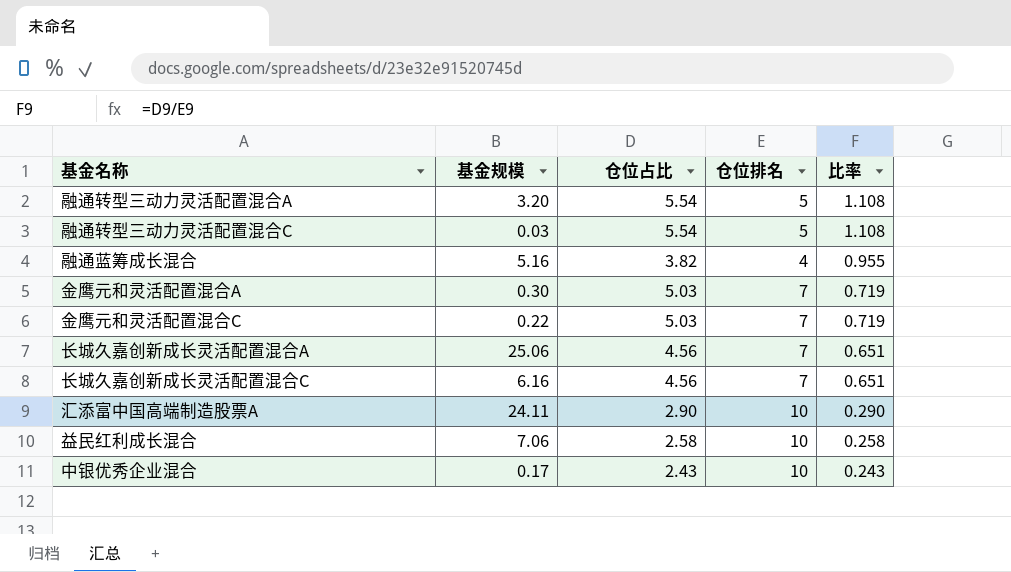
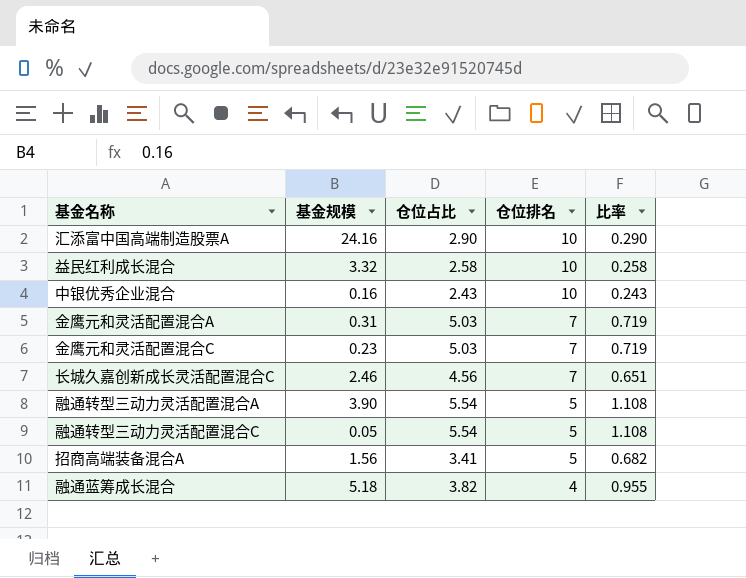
row order: 比率 descending -> 仓位排名 descending
row 长城久嘉创新成长灵活配置混合A: 25.06 | 4.56 | 7 | 0.651 -> none
汇添富中国高端制造股票A | 基金规模: 24.11 -> 24.16
益民红利成长混合 | 基金规模: 7.06 -> 3.32
中银优秀企业混合 | 基金规模: 0.17 -> 0.16
金鹰元和灵活配置混合A | 基金规模: 0.30 -> 0.31
金鹰元和灵活配置混合C | 基金规模: 0.22 -> 0.23
长城久嘉创新成长灵活配置混合C | 基金规模: 6.16 -> 2.46
融通转型三动力灵活配置混合A | 基金规模: 3.20 -> 3.90
融通转型三动力灵活配置混合C | 基金规模: 0.03 -> 0.05
row 招商高端装备混合A: none -> 1.56 | 3.41 | 5 | 0.682
融通蓝筹成长混合 | 基金规模: 5.16 -> 5.18

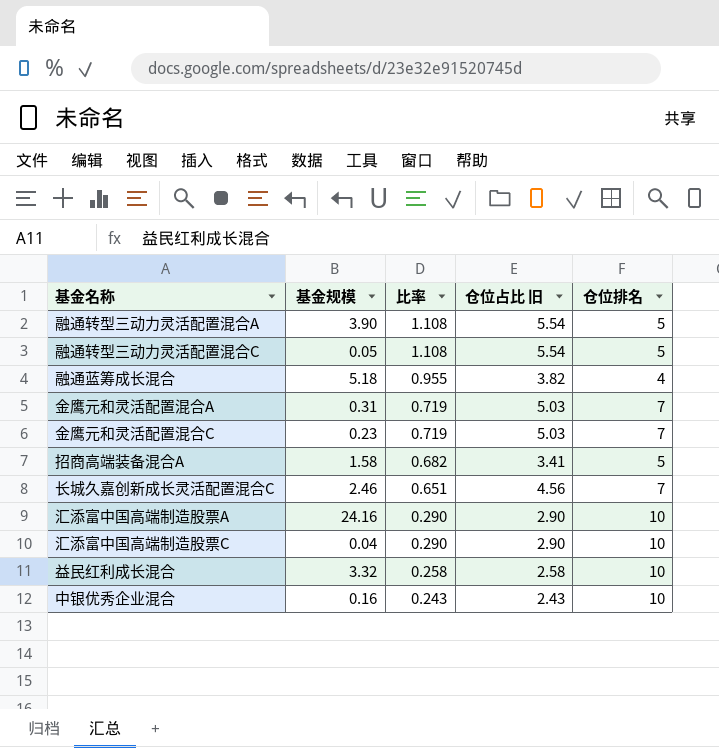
row order: 仓位排名 descending -> 比率 descending
column 比率 | position: 5 -> 3
column name: 仓位占比 -> 仓位占比 旧
招商高端装备混合A | 基金规模: 1.56 -> 1.58
row 汇添富中国高端制造股票C: none -> 0.04 | 0.290 | 2.90 | 10

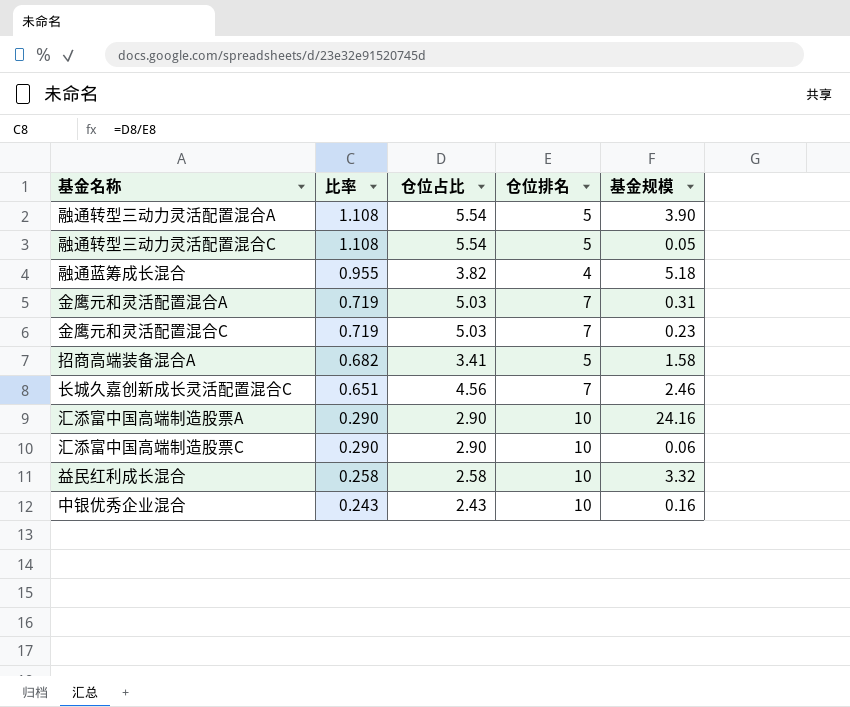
column name: 仓位占比 旧 -> 仓位占比
column 基金规模 | position: 2 -> 5
汇添富中国高端制造股票C | 基金规模: 0.04 -> 0.06

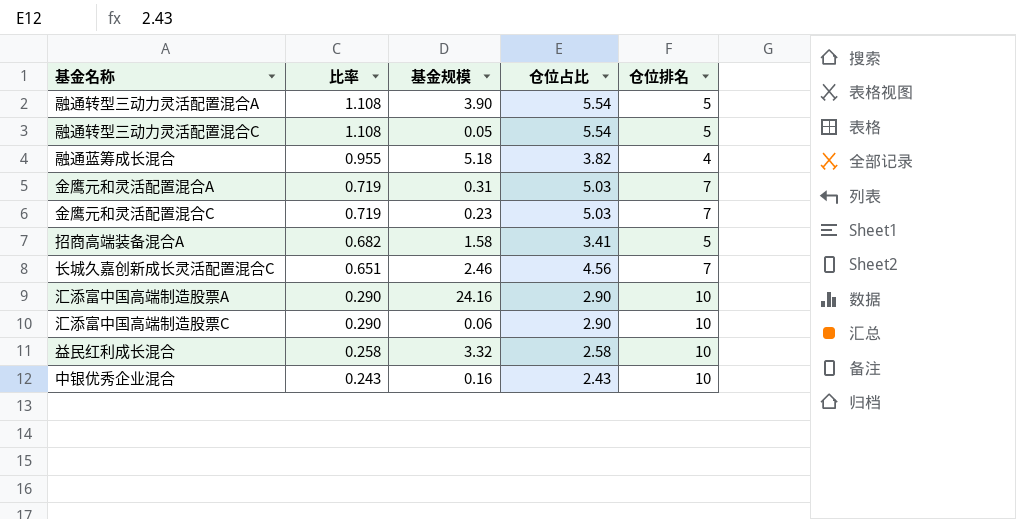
column 基金规模 | position: 5 -> 3

